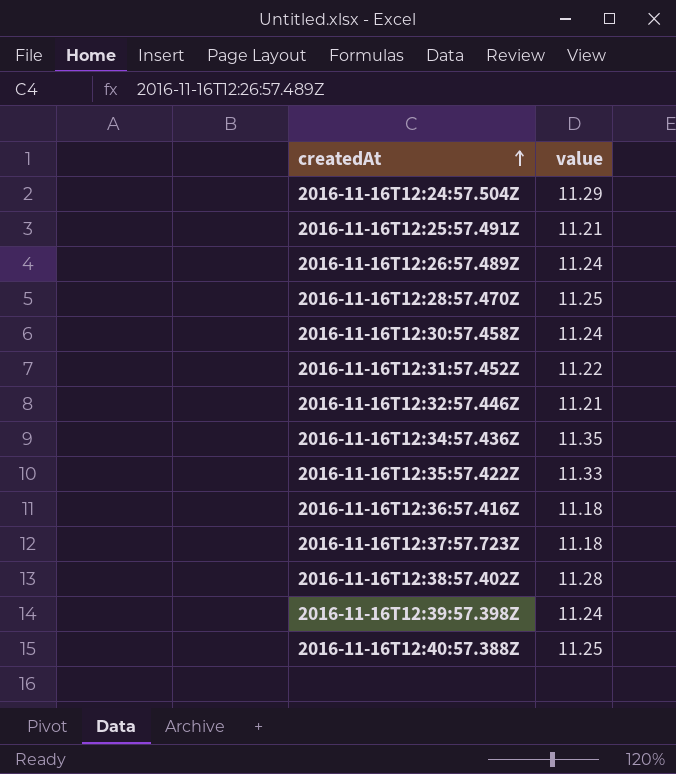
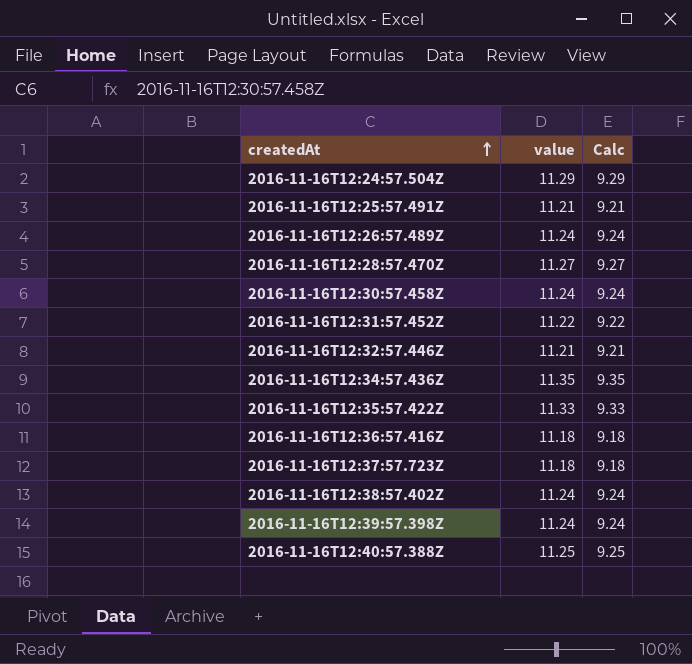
column Calc | formula: none -> [value] - 2
2016-11-16T12:28:57.470Z | value: 11.25 -> 11.27
2016-11-16T12:38:57.402Z | value: 11.28 -> 11.24

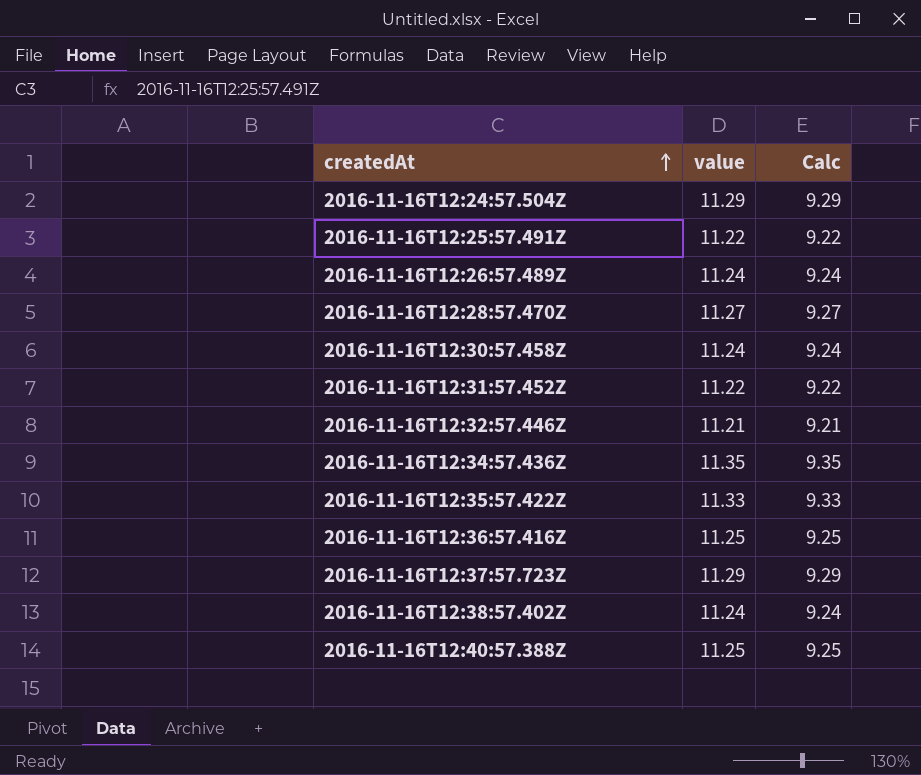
row 2016-11-16T12:39:57.398Z: 11.24 | 9.24 -> none
2016-11-16T12:25:57.491Z | value: 11.21 -> 11.22
2016-11-16T12:25:57.491Z | Calc: 9.21 -> 9.22
2016-11-16T12:36:57.416Z | value: 11.18 -> 11.25
2016-11-16T12:36:57.416Z | Calc: 9.18 -> 9.25
2016-11-16T12:37:57.723Z | value: 11.18 -> 11.29
2016-11-16T12:37:57.723Z | Calc: 9.18 -> 9.29

